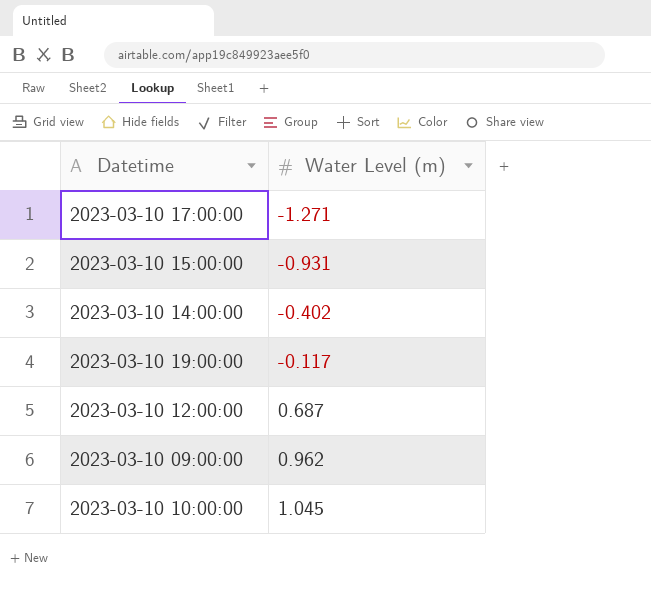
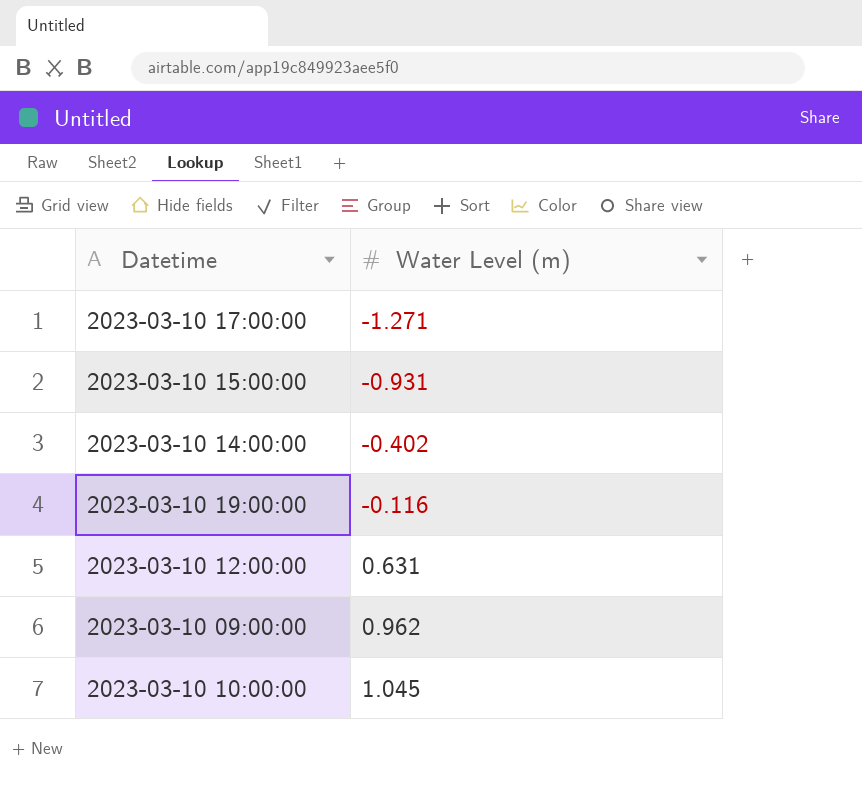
2023-03-10 19:00:00 | Water Level (m): -0.117 -> -0.116
2023-03-10 12:00:00 | Water Level (m): 0.687 -> 0.631

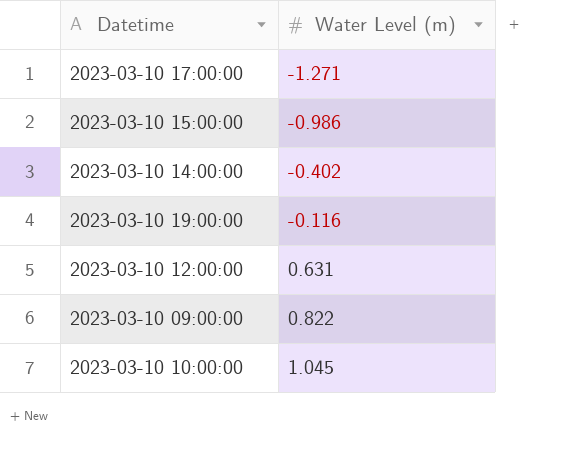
2023-03-10 15:00:00 | Water Level (m): -0.931 -> -0.986
2023-03-10 09:00:00 | Water Level (m): 0.962 -> 0.822

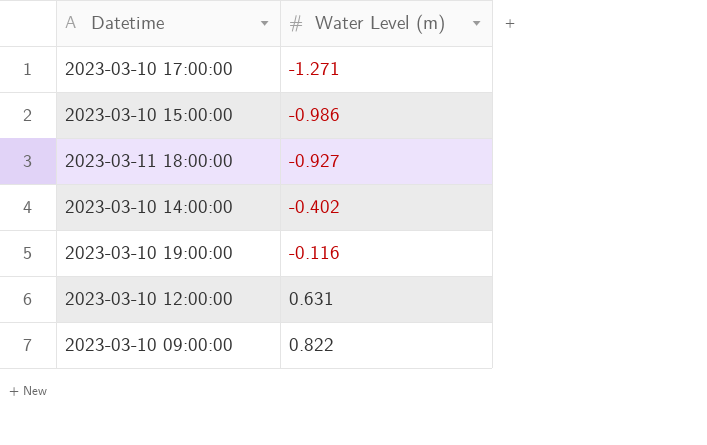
row 2023-03-10 10:00:00: 1.045 -> none
row 2023-03-11 18:00:00: none -> -0.927

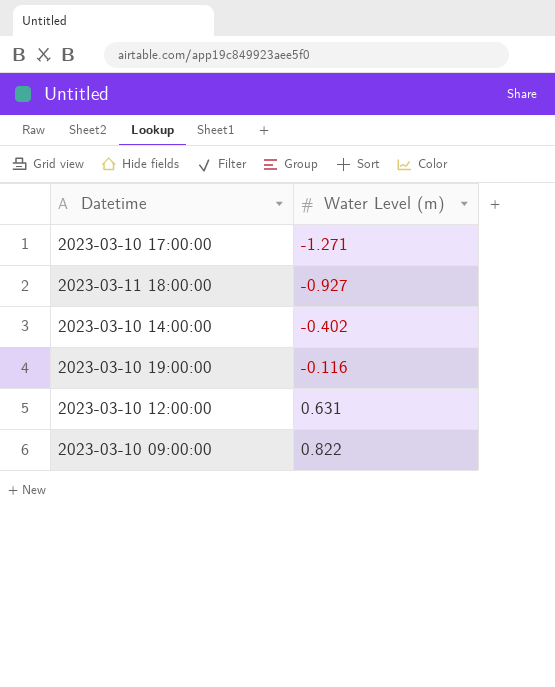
row 2023-03-10 15:00:00: -0.986 -> none

